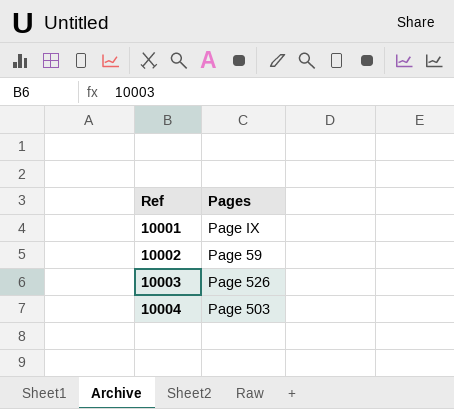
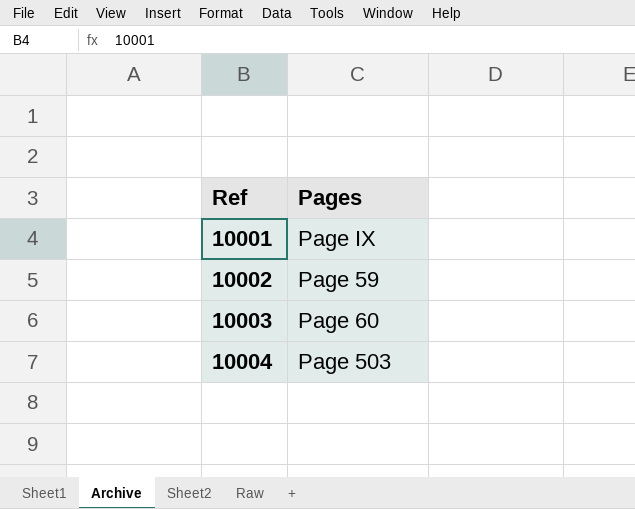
10003 | Pages: Page 526 -> Page 60

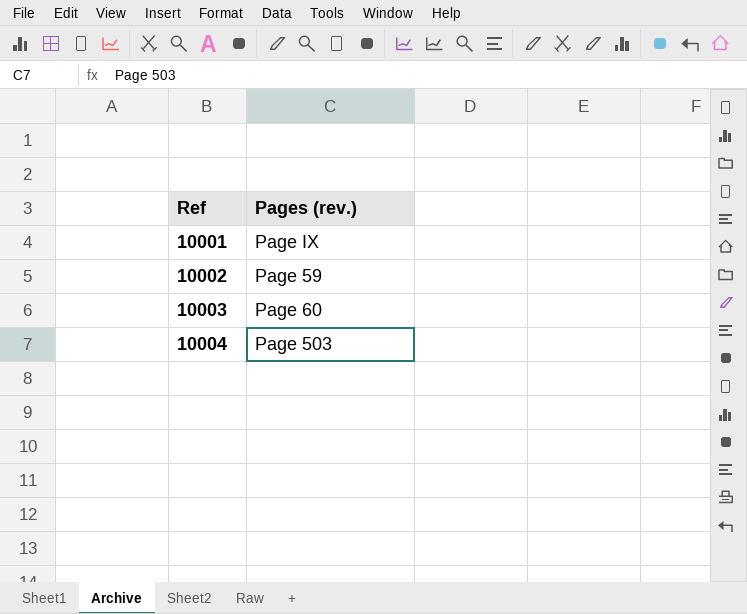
column name: Pages -> Pages (rev.)

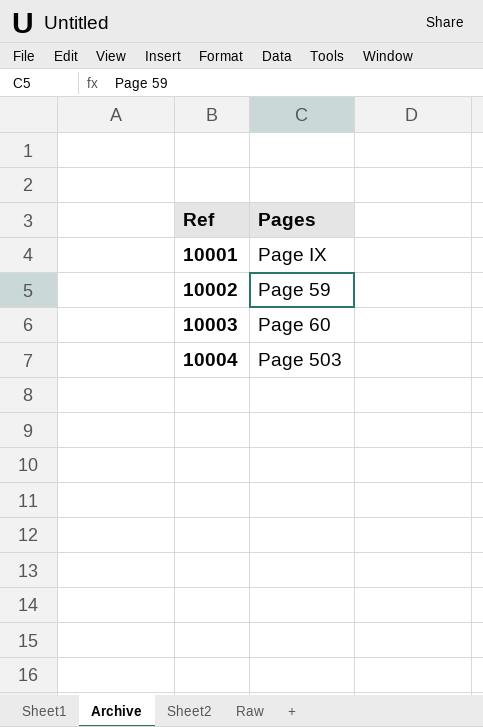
column name: Pages (rev.) -> Pages

